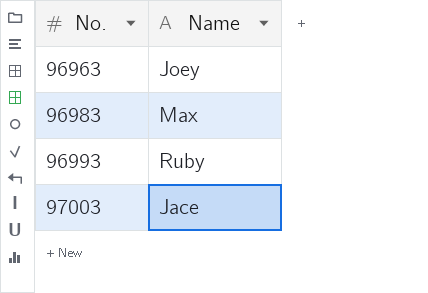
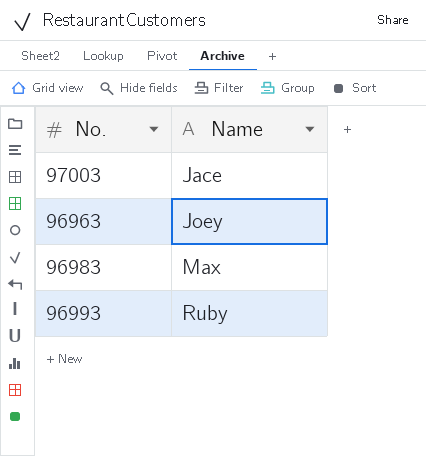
row order: No. ascending -> Name ascending

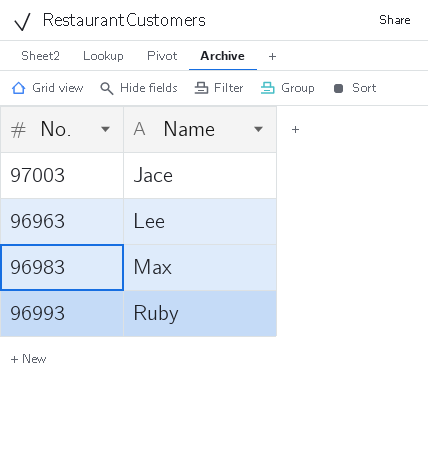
96963 | Name: Joey -> Lee

